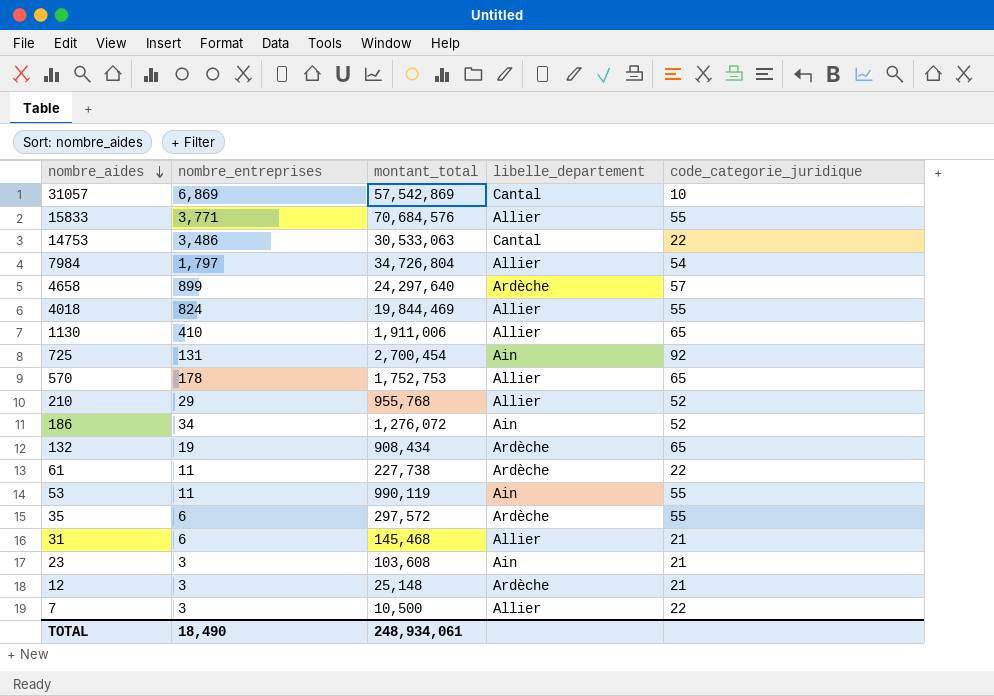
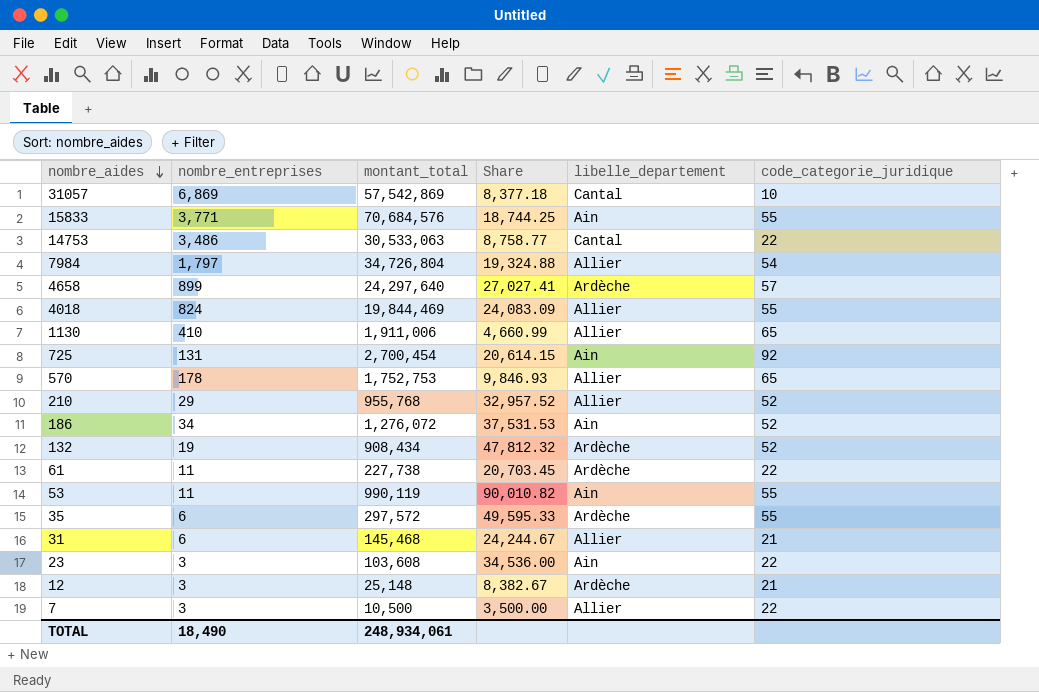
column Share | formula: none -> [montant_total] / [nombre_entreprises]
15833 | libelle_departement: Allier -> Ain
132 | code_categorie_juridique: 65 -> 52
23 | code_categorie_juridique: 21 -> 22

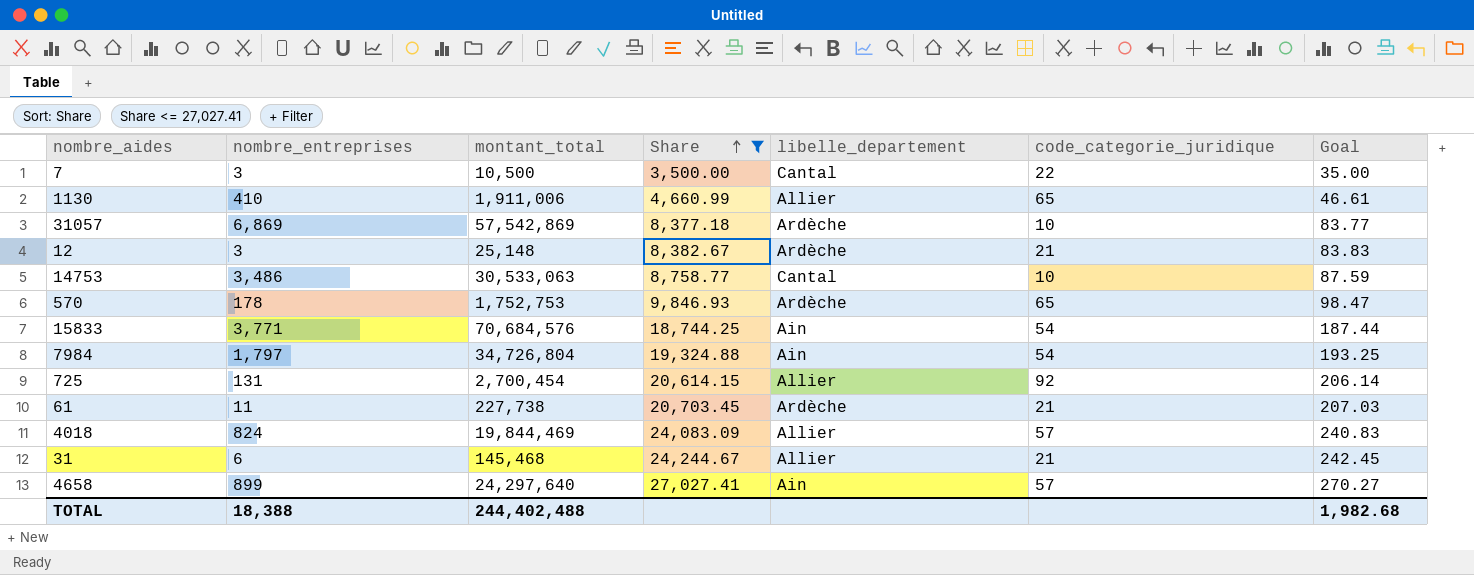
filter: none -> Share <= 27,027.41
row order: nombre_aides descending -> Share ascending
column Goal | formula: none -> [Share] * 0.01
7 | libelle_departement: Allier -> Cantal
31057 | libelle_departement: Cantal -> Ardèche
14753 | code_categorie_juridique: 22 -> 10
570 | libelle_departement: Allier -> Ardèche
15833 | code_categorie_juridique: 55 -> 54
7984 | libelle_departement: Allier -> Ain
725 | libelle_departement: Ain -> Allier
61 | code_categorie_juridique: 22 -> 21
4018 | code_categorie_juridique: 55 -> 57
4658 | libelle_departement: Ardèche -> Ain
TOTAL | nombre_entreprises: 18,490 -> 18,388
TOTAL | montant_total: 248,934,061 -> 244,402,488

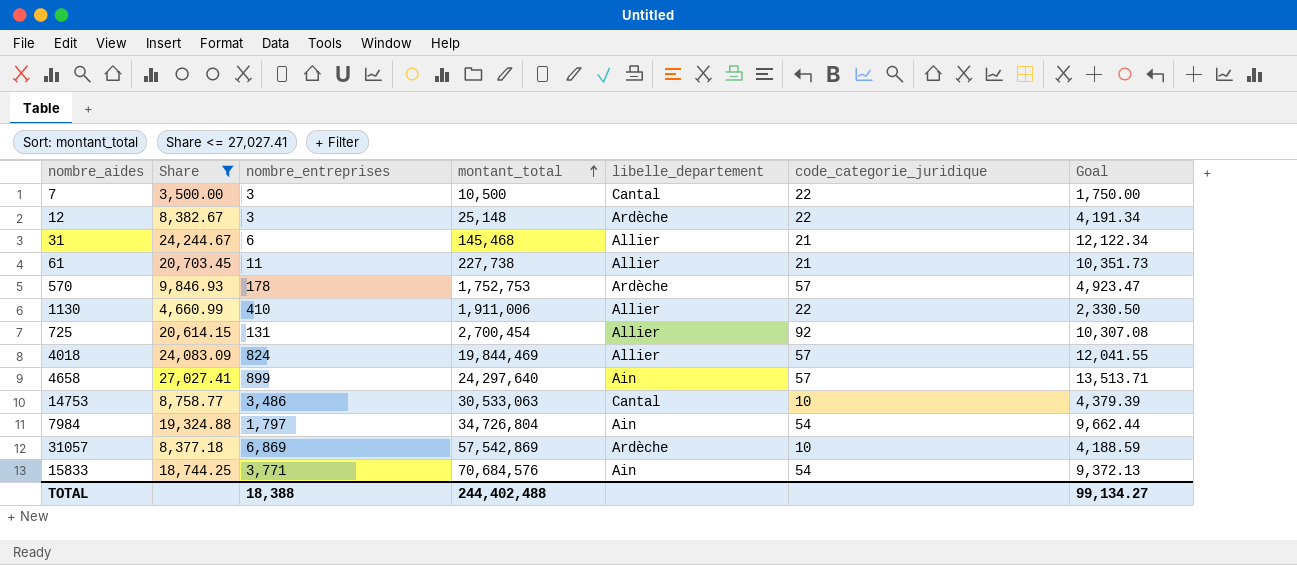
row order: Share ascending -> montant_total ascending
column Share | position: 4 -> 2
column Goal | formula: [Share] * 0.01 -> [Share] * 0.5
12 | code_categorie_juridique: 21 -> 22
61 | libelle_departement: Ardèche -> Allier
570 | code_categorie_juridique: 65 -> 57
1130 | code_categorie_juridique: 65 -> 22
TOTAL | Goal: 1,982.68 -> 99,134.27

